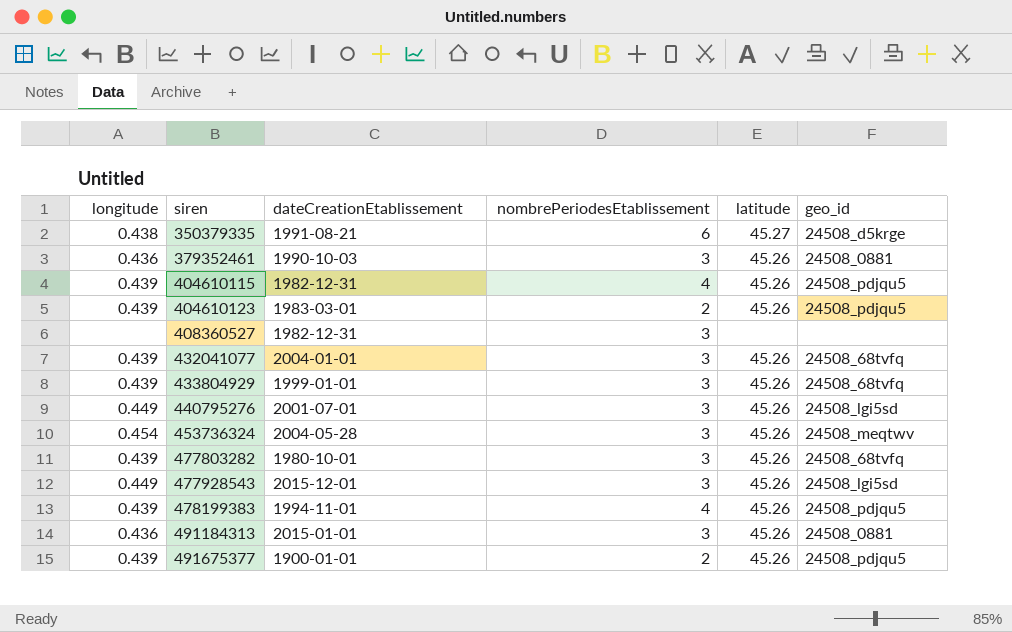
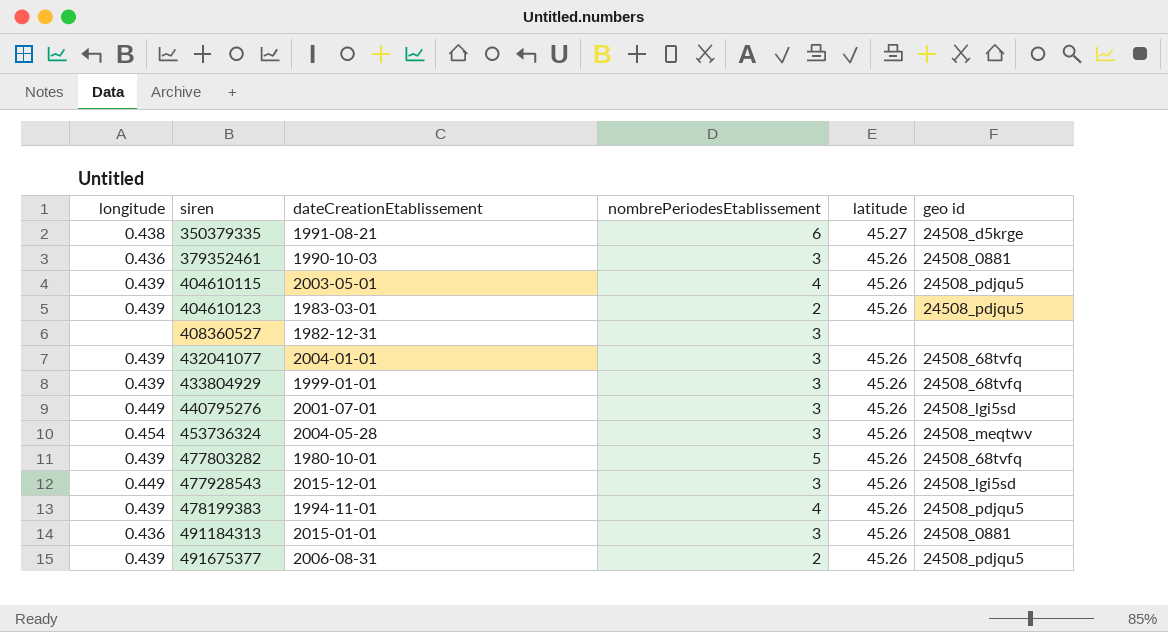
column name: geo_id -> geo id
404610115 | dateCreationEtablissement: 1982-12-31 -> 2003-05-01
477803282 | nombrePeriodesEtablissement: 3 -> 5
491675377 | dateCreationEtablissement: 1900-01-01 -> 2006-08-31

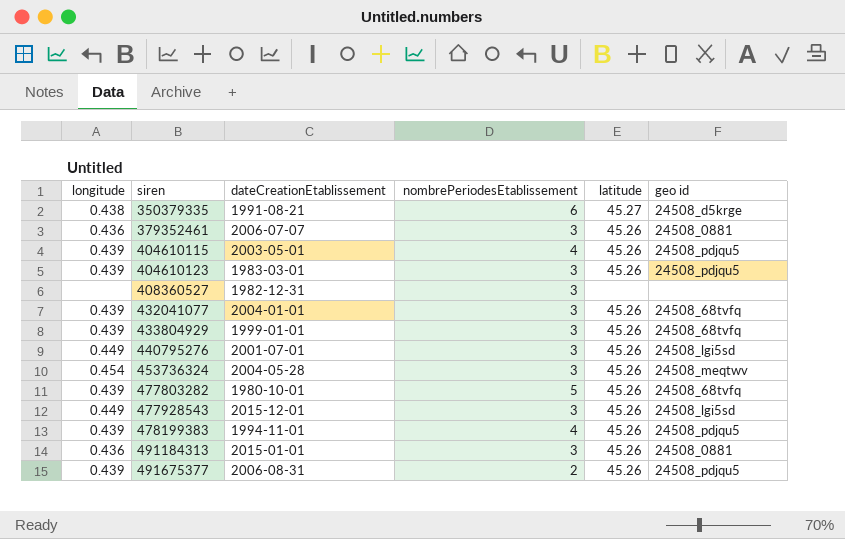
379352461 | dateCreationEtablissement: 1990-10-03 -> 2006-07-07
404610123 | nombrePeriodesEtablissement: 2 -> 3

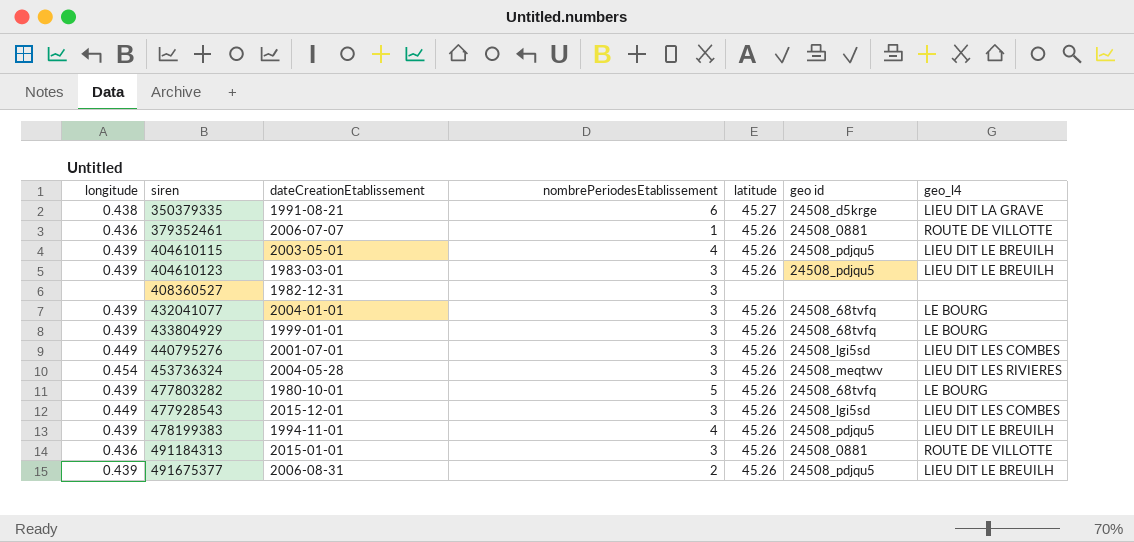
column geo_l4 | position: none -> 7
379352461 | nombrePeriodesEtablissement: 3 -> 1

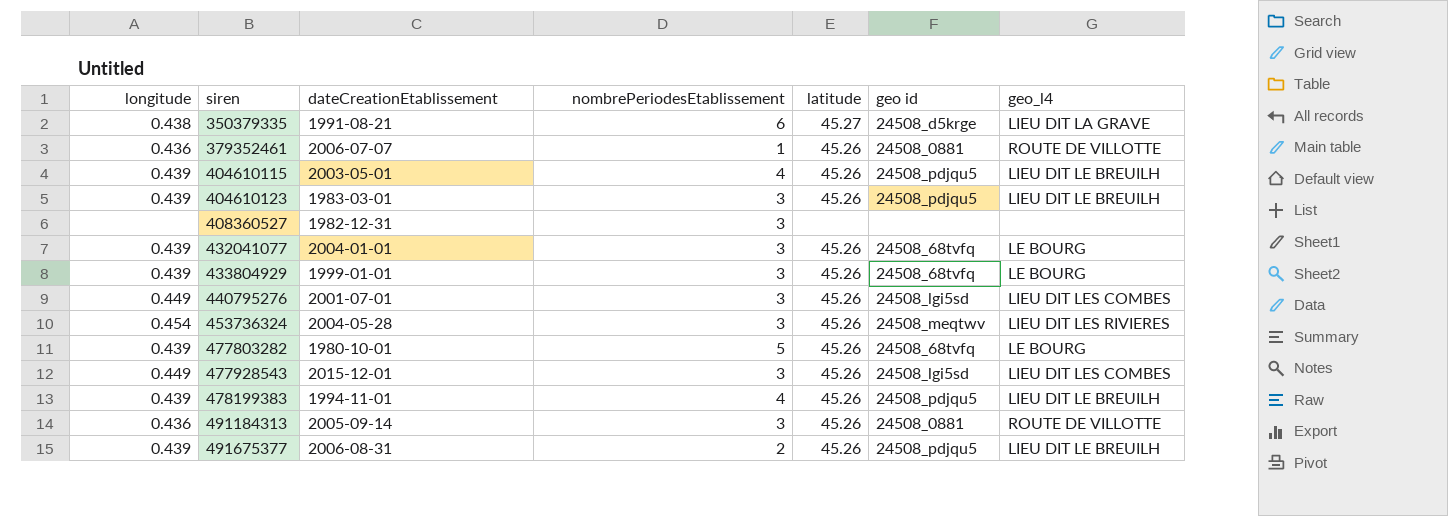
491184313 | dateCreationEtablissement: 2015-01-01 -> 2005-09-14

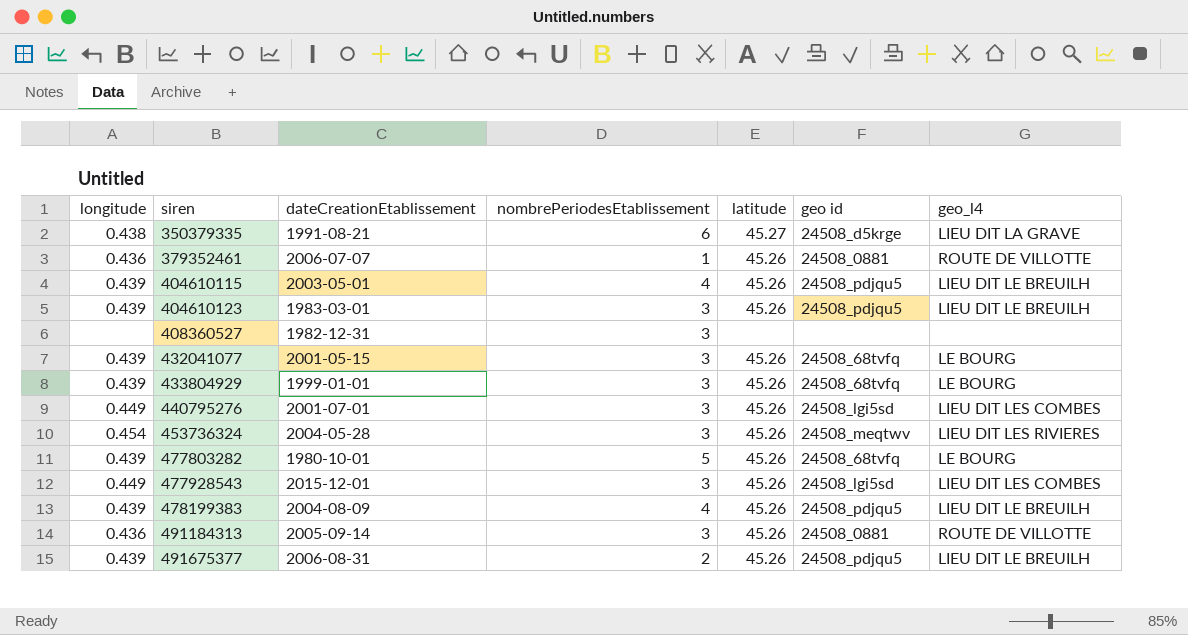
432041077 | dateCreationEtablissement: 2004-01-01 -> 2001-05-15
478199383 | dateCreationEtablissement: 1994-11-01 -> 2004-08-09

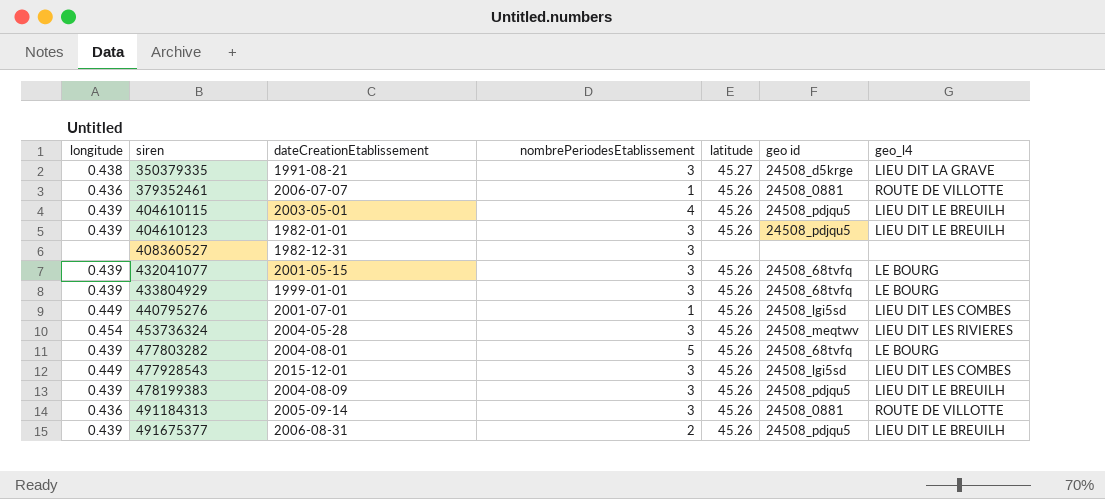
350379335 | nombrePeriodesEtablissement: 6 -> 3
404610123 | dateCreationEtablissement: 1983-03-01 -> 1982-01-01
440795276 | nombrePeriodesEtablissement: 3 -> 1
477803282 | dateCreationEtablissement: 1980-10-01 -> 2004-08-01
478199383 | nombrePeriodesEtablissement: 4 -> 3

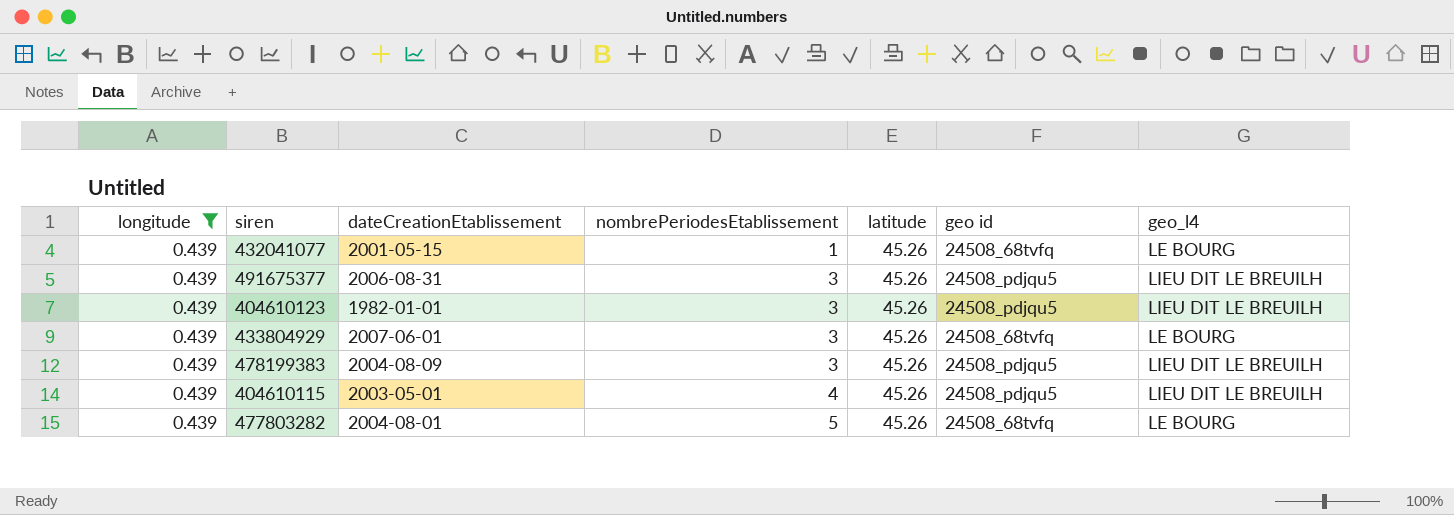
filter: none -> longitude = 0.439
row order: siren ascending -> nombrePeriodesEtablissement ascending
432041077 | nombrePeriodesEtablissement: 3 -> 1
491675377 | nombrePeriodesEtablissement: 2 -> 3
433804929 | dateCreationEtablissement: 1999-01-01 -> 2007-06-01

